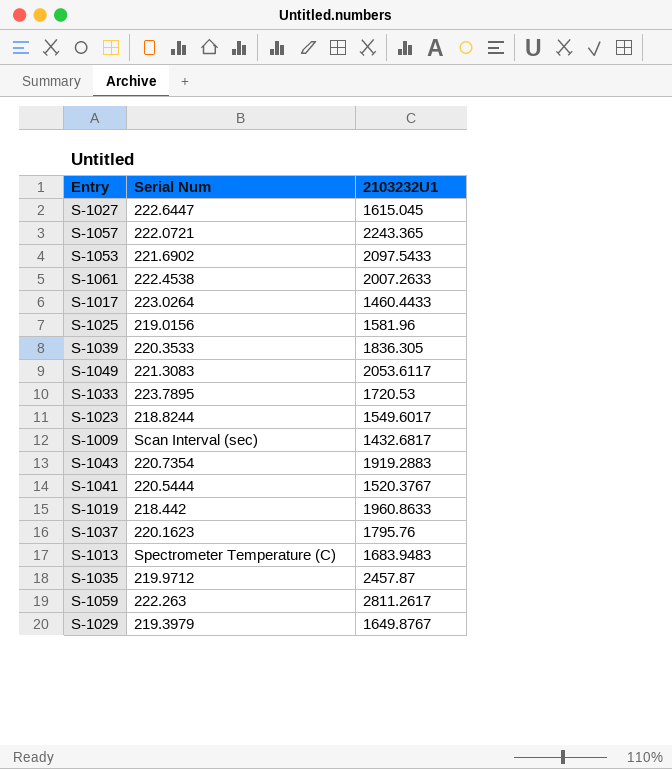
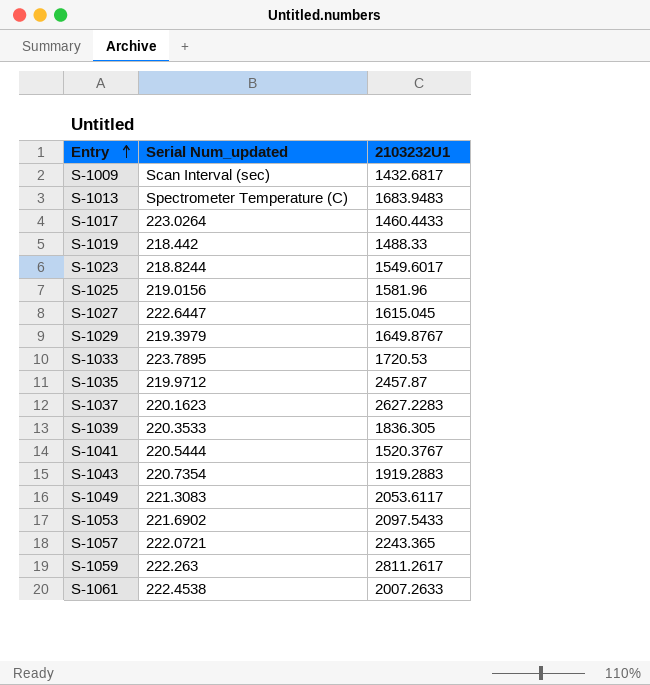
row order: none -> Entry ascending
column name: Serial Num -> Serial Num_updated
S-1019 | 2103232U1: 1960.8633 -> 1488.33
S-1037 | 2103232U1: 1795.76 -> 2627.2283

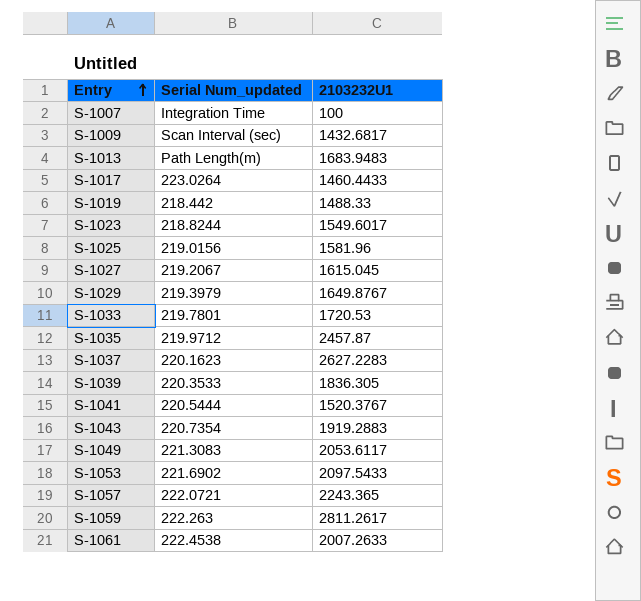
row S-1007: none -> Integration Time | 100
S-1013 | Serial Num_updated: Spectrometer Temperature (C) -> Path Length(m)
S-1027 | Serial Num_updated: 222.6447 -> 219.2067
S-1033 | Serial Num_updated: 223.7895 -> 219.7801

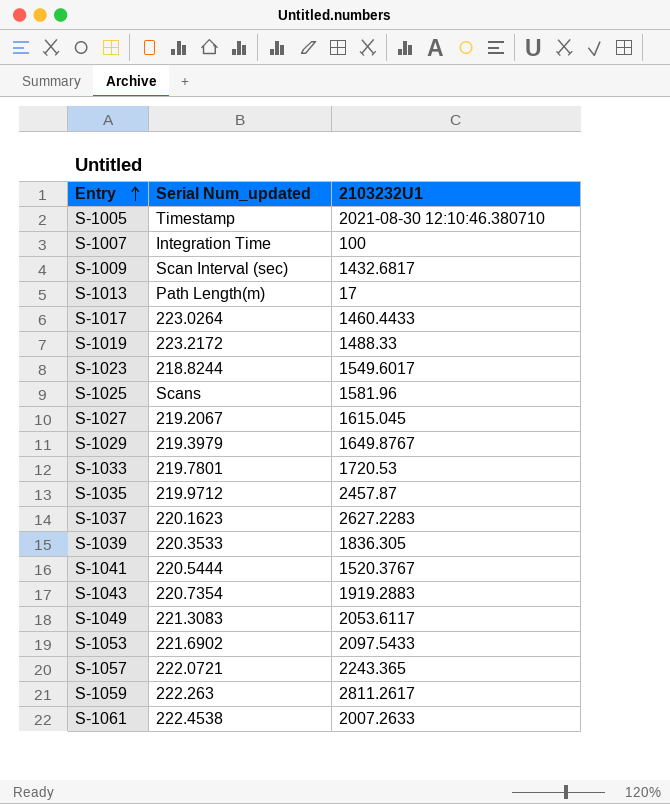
row S-1005: none -> Timestamp | 2021-08-30 12:10:46.380710
S-1013 | 2103232U1: 1683.9483 -> 17
S-1019 | Serial Num_updated: 218.442 -> 223.2172
S-1025 | Serial Num_updated: 219.0156 -> Scans

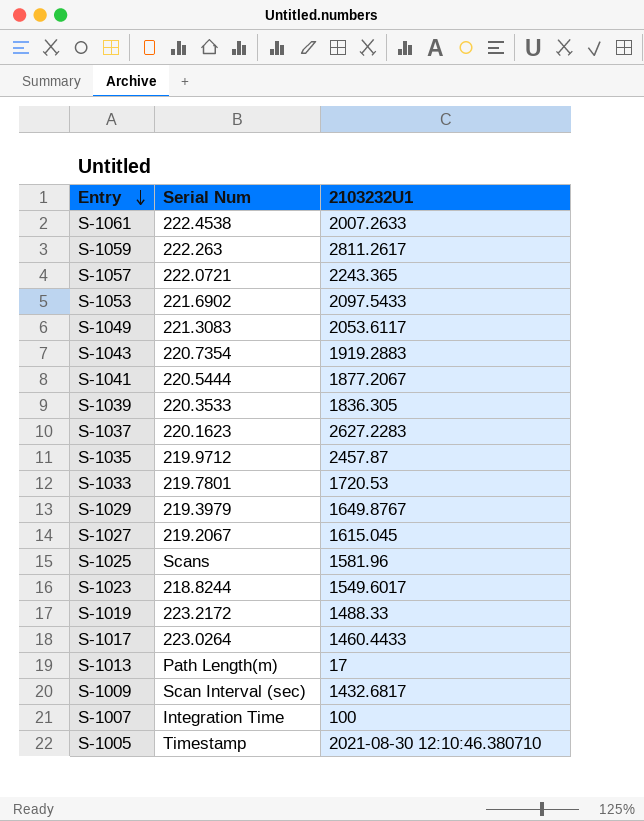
row order: Entry ascending -> Entry descending
column name: Serial Num_updated -> Serial Num
S-1041 | 2103232U1: 1520.3767 -> 1877.2067

